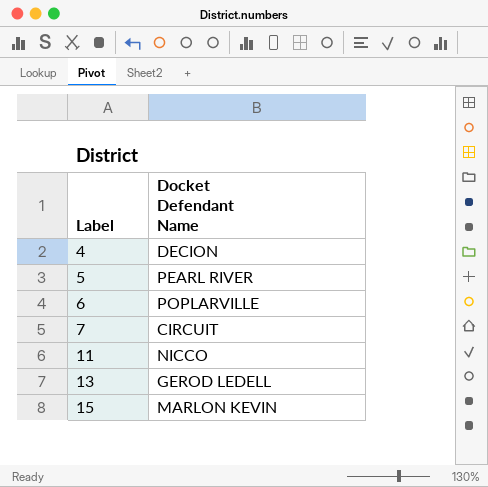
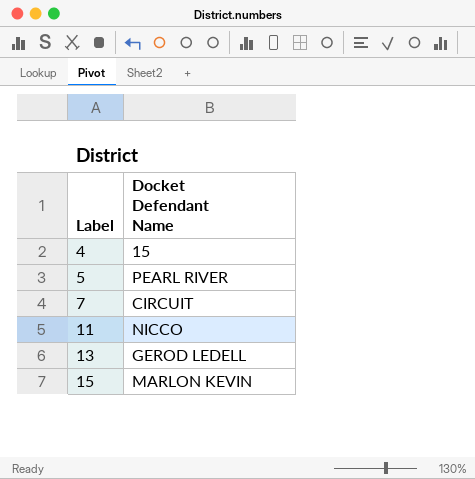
row 6: POPLARVILLE -> none
4 | Docket Defendant Name: DECION -> 15

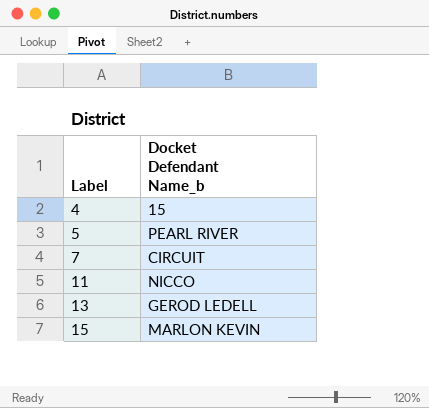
column name: Docket Defendant Name -> Docket Defendant Name_b

